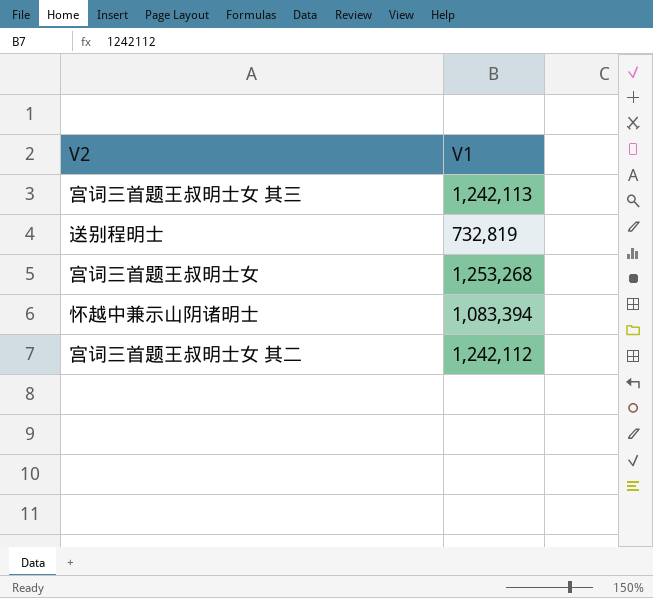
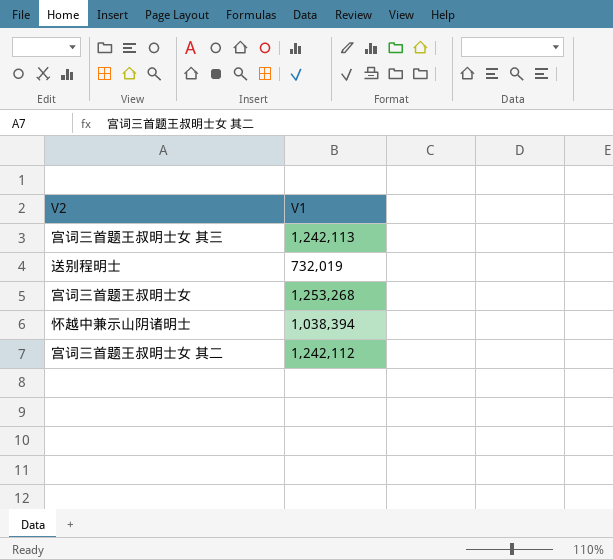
送别程明士 | V1: 732,819 -> 732,019
怀越中兼示山阴诸明士 | V1: 1,083,394 -> 1,038,394

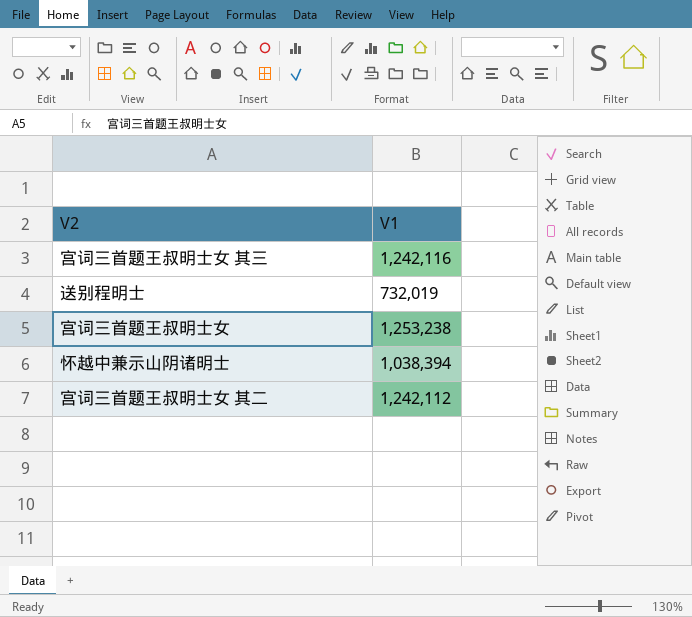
宫词三首题王叔明士女 其三 | V1: 1,242,113 -> 1,242,116
宫词三首题王叔明士女 | V1: 1,253,268 -> 1,253,238

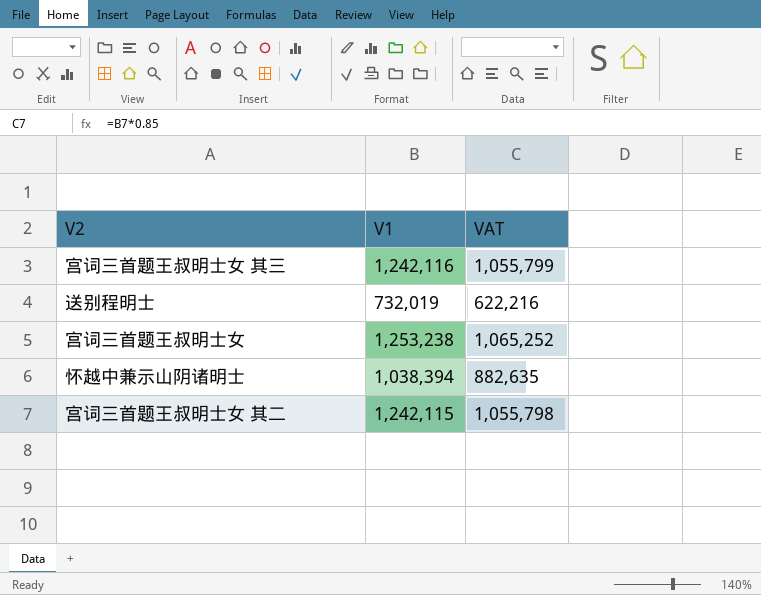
column VAT | formula: none -> [V1] * 0.85
宫词三首题王叔明士女 其二 | V1: 1,242,112 -> 1,242,115

